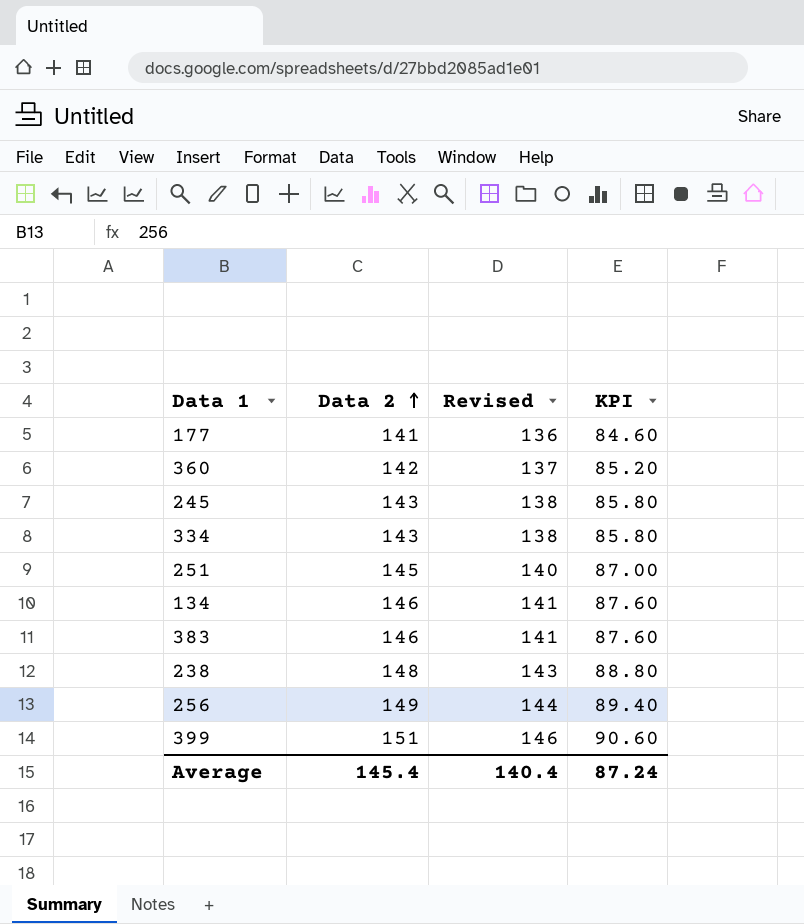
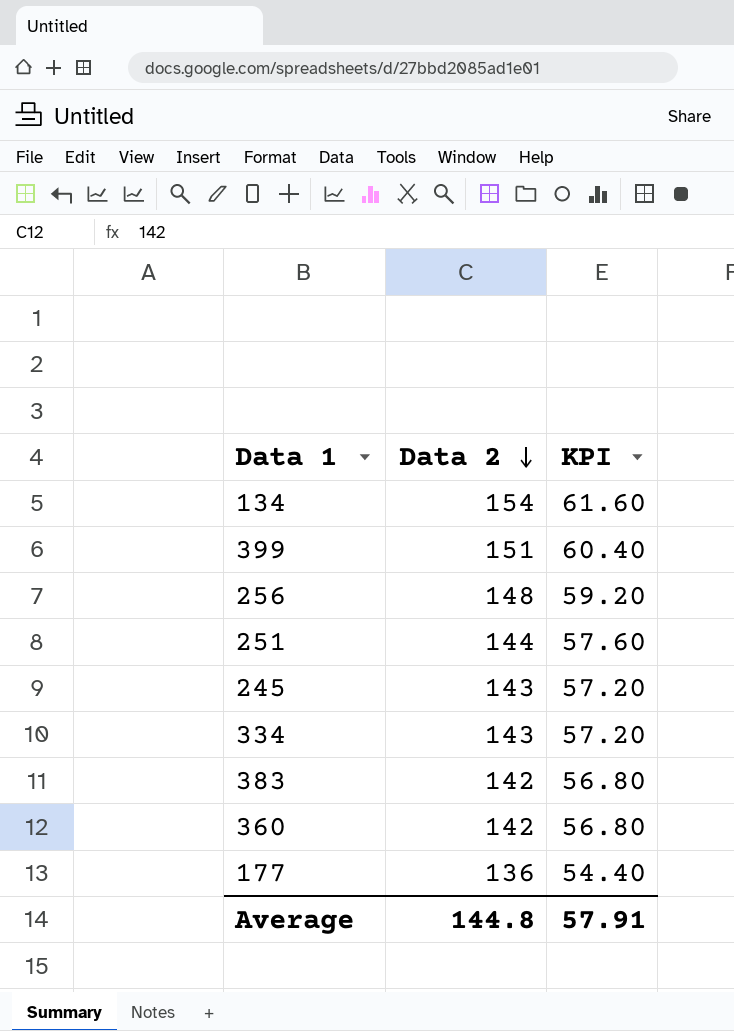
row order: Data 2 ascending -> Data 2 descending
column Revised | formula: [Data 2] - 5 -> none
column KPI | formula: [Data 2] * 0.6 -> [Data 2] * 0.4
row 238: 148 | 143 | 88.80 -> none
134 | Data 2: 146 -> 154
256 | Data 2: 149 -> 148
251 | Data 2: 145 -> 144
383 | Data 2: 146 -> 142
177 | Data 2: 141 -> 136
Average | Data 2: 145.4 -> 144.8
Average | KPI: 87.24 -> 57.91

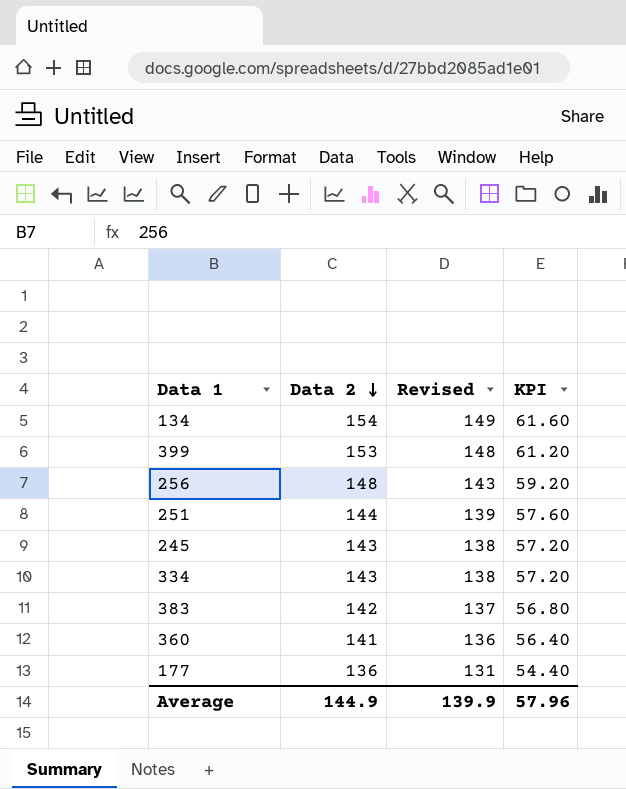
column Revised | formula: none -> [Data 2] - 5
399 | Data 2: 151 -> 153
399 | KPI: 60.40 -> 61.20
360 | Data 2: 142 -> 141
360 | KPI: 56.80 -> 56.40
Average | Data 2: 144.8 -> 144.9
Average | KPI: 57.91 -> 57.96

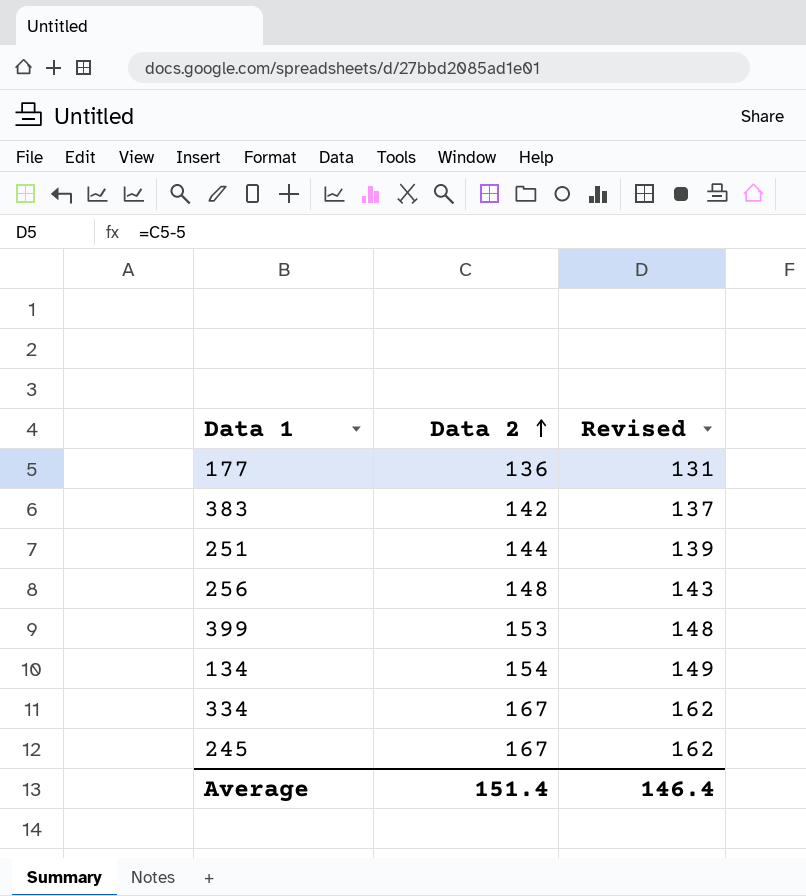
row order: Data 2 descending -> Data 2 ascending
column KPI | formula: [Data 2] * 0.4 -> none
row 360: 141 | 136 | 56.40 -> none
334 | Data 2: 143 -> 167
334 | Revised: 138 -> 162
245 | Data 2: 143 -> 167
245 | Revised: 138 -> 162
Average | Data 2: 144.9 -> 151.4
Average | Revised: 139.9 -> 146.4

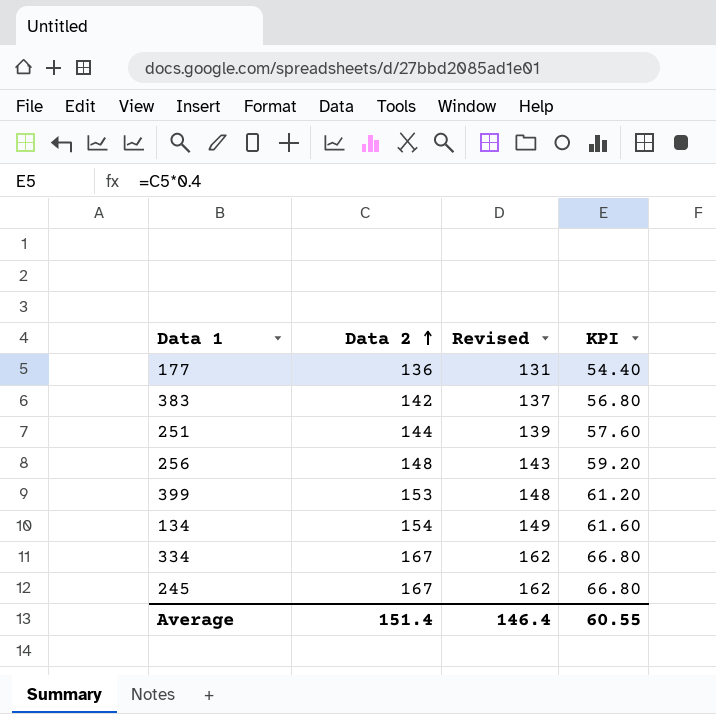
column KPI | formula: none -> [Data 2] * 0.4

